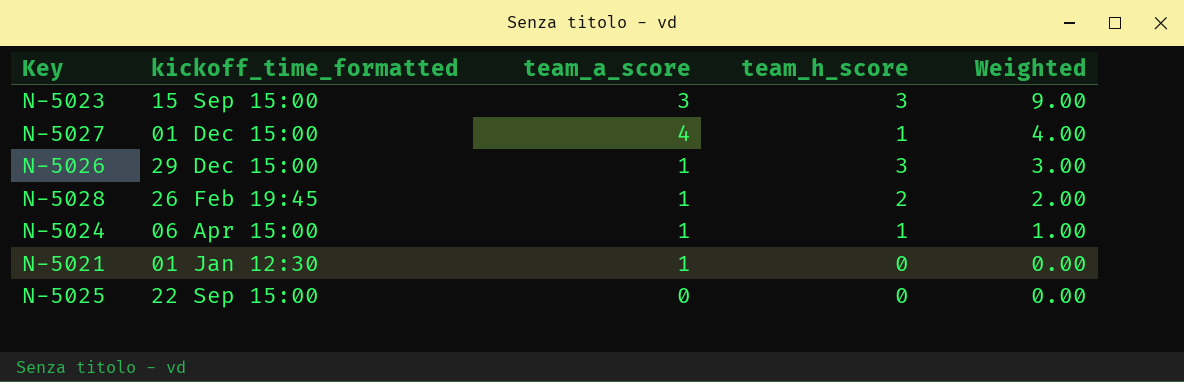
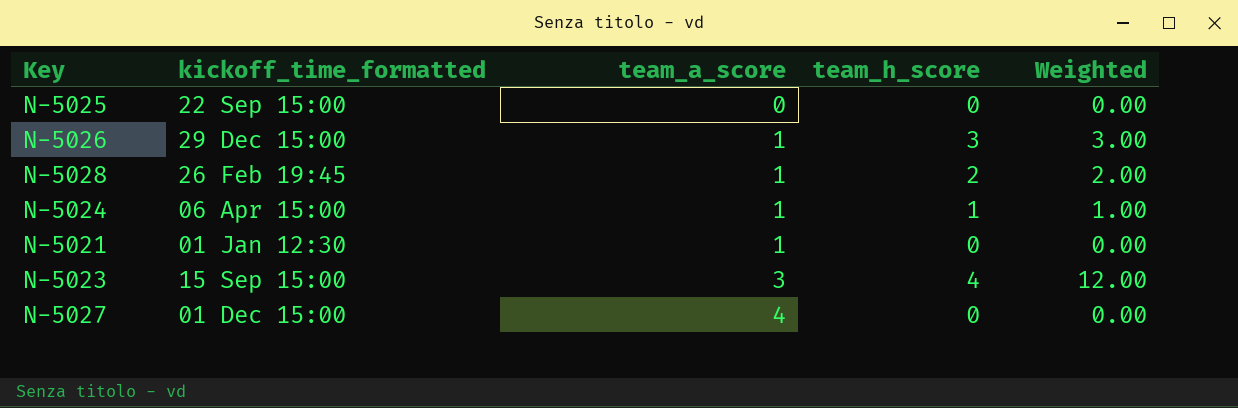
row order: Weighted descending -> team_a_score ascending
N-5023 | team_h_score: 3 -> 4
N-5023 | Weighted: 9.00 -> 12.00
N-5027 | team_h_score: 1 -> 0
N-5027 | Weighted: 4.00 -> 0.00

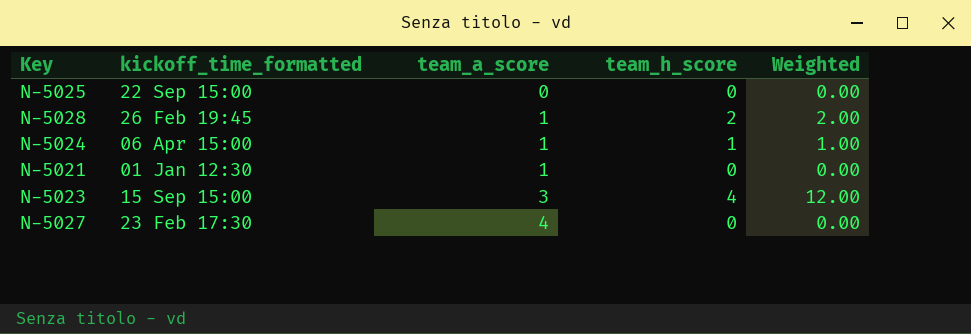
row N-5026: 29 Dec 15:00 | 1 | 3 | 3.00 -> none
N-5027 | kickoff_time_formatted: 01 Dec 15:00 -> 23 Feb 17:30

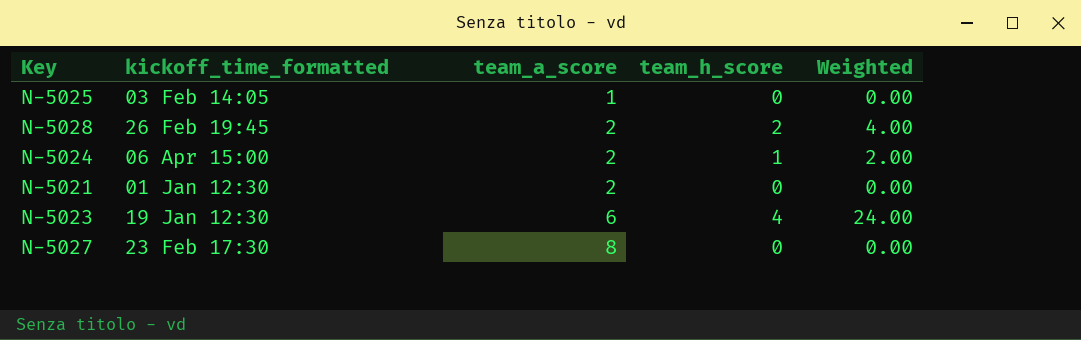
N-5025 | kickoff_time_formatted: 22 Sep 15:00 -> 03 Feb 14:05
N-5025 | team_a_score: 0 -> 1
N-5028 | team_a_score: 1 -> 2
N-5028 | Weighted: 2.00 -> 4.00
N-5024 | team_a_score: 1 -> 2
N-5024 | Weighted: 1.00 -> 2.00
N-5021 | team_a_score: 1 -> 2
N-5023 | kickoff_time_formatted: 15 Sep 15:00 -> 19 Jan 12:30
N-5023 | team_a_score: 3 -> 6
N-5023 | Weighted: 12.00 -> 24.00
N-5027 | team_a_score: 4 -> 8

